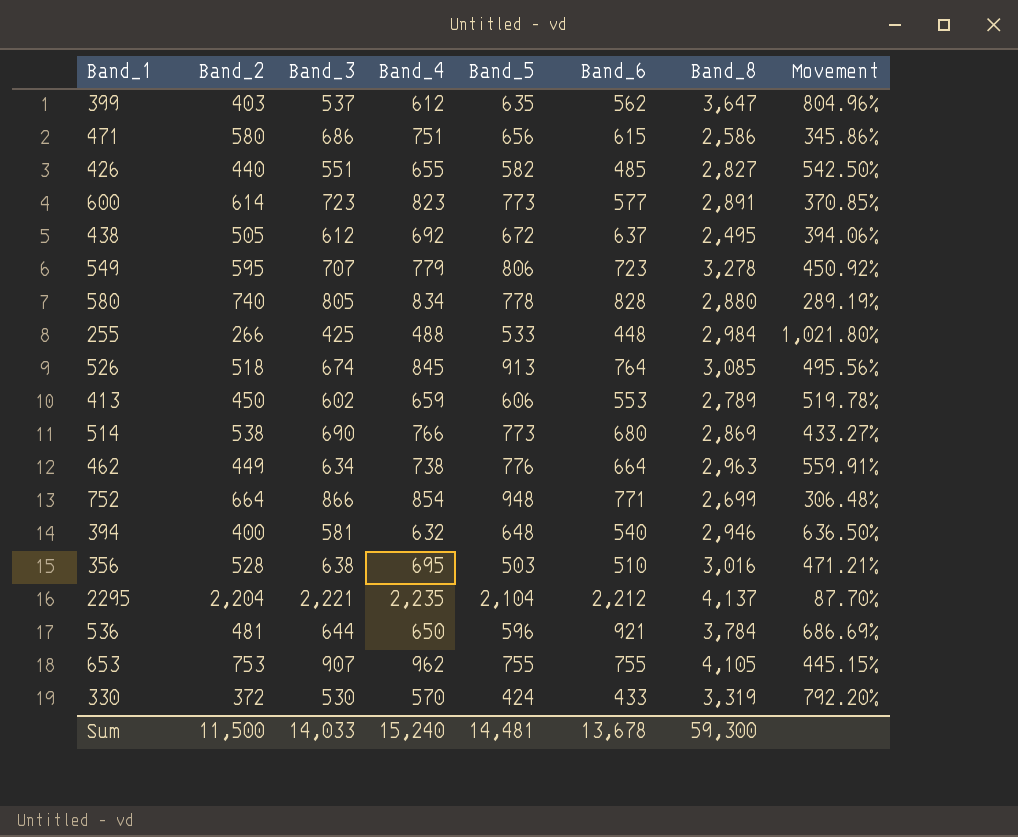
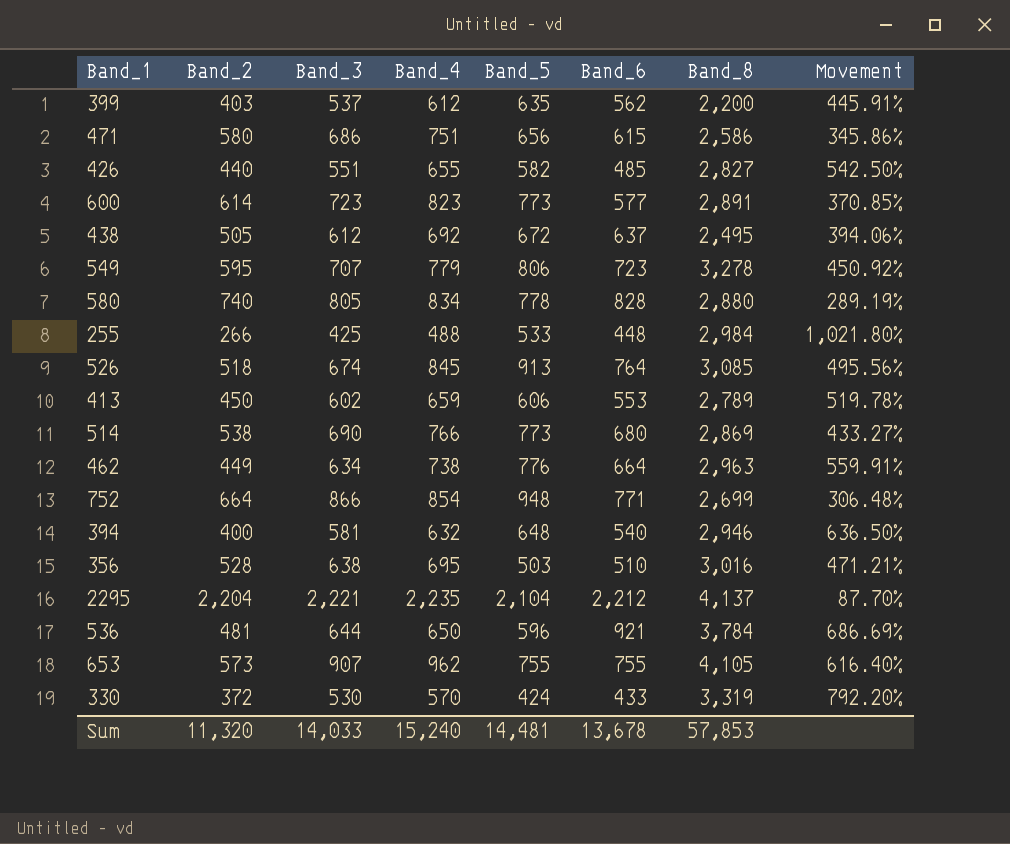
399 | Band_8: 3,647 -> 2,200
399 | Movement: 804.96% -> 445.91%
653 | Band_2: 753 -> 573
653 | Movement: 445.15% -> 616.40%
Sum | Band_2: 11,500 -> 11,320
Sum | Band_8: 59,300 -> 57,853

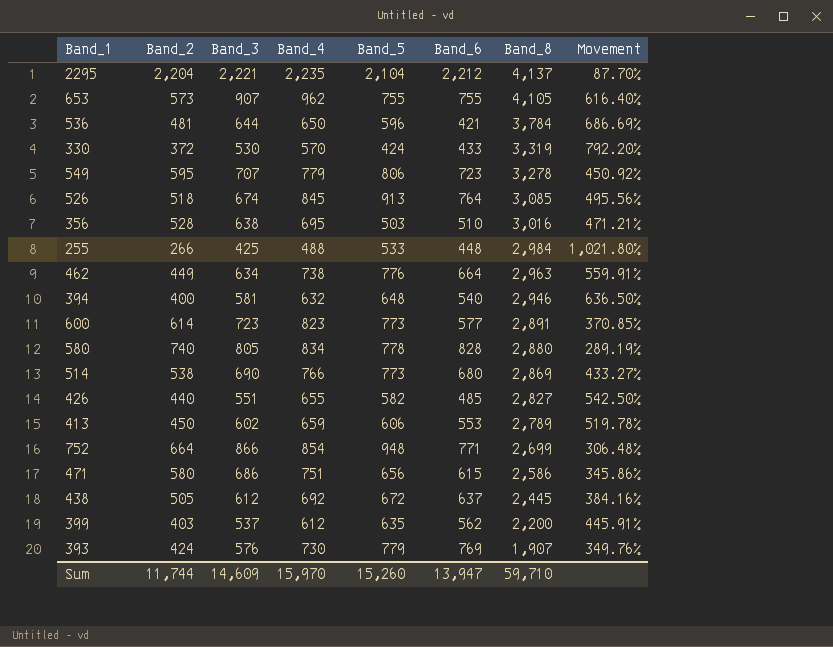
row order: none -> Band_8 descending
536 | Band_6: 921 -> 421
438 | Band_8: 2,495 -> 2,445
438 | Movement: 394.06% -> 384.16%
row 393: none -> 424 | 576 | 730 | 779 | 769 | 1,907 | 349.76%
Sum | Band_2: 11,320 -> 11,744
Sum | Band_3: 14,033 -> 14,609
Sum | Band_4: 15,240 -> 15,970
Sum | Band_5: 14,481 -> 15,260
Sum | Band_6: 13,678 -> 13,947
Sum | Band_8: 57,853 -> 59,710

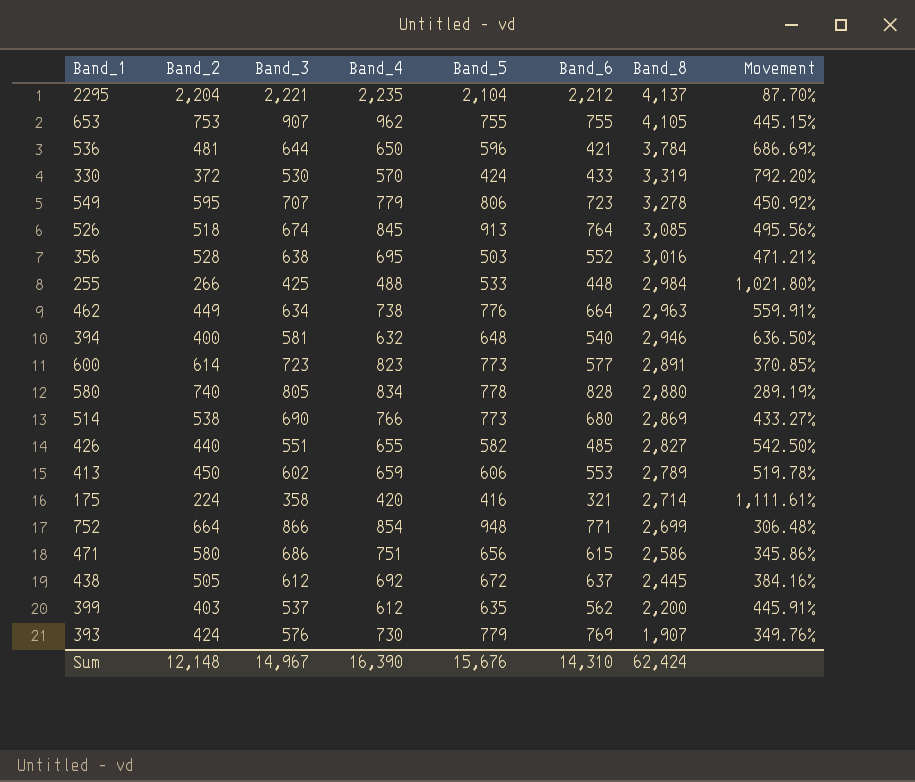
653 | Band_2: 573 -> 753
653 | Movement: 616.40% -> 445.15%
356 | Band_6: 510 -> 552
row 175: none -> 224 | 358 | 420 | 416 | 321 | 2,714 | 1,111.61%
Sum | Band_2: 11,744 -> 12,148
Sum | Band_3: 14,609 -> 14,967
Sum | Band_4: 15,970 -> 16,390
Sum | Band_5: 15,260 -> 15,676
Sum | Band_6: 13,947 -> 14,310
Sum | Band_8: 59,710 -> 62,424

